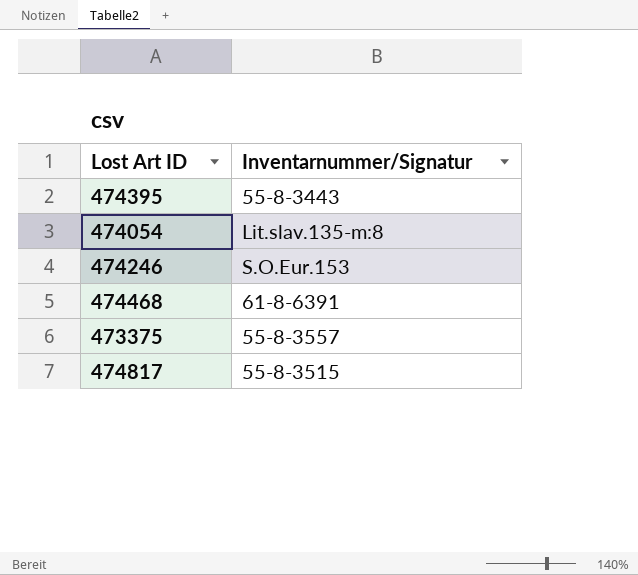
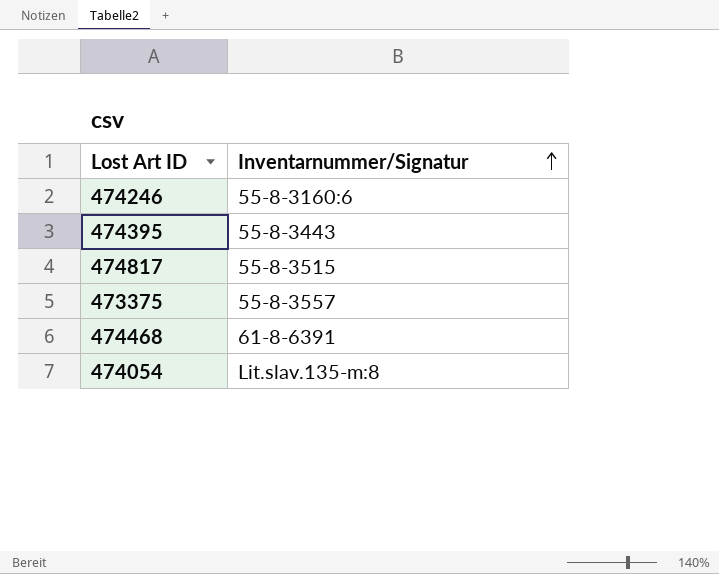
row order: none -> Inventarnummer/Signatur ascending
474246 | Inventarnummer/Signatur: S.O.Eur.153 -> 55-8-3160:6

